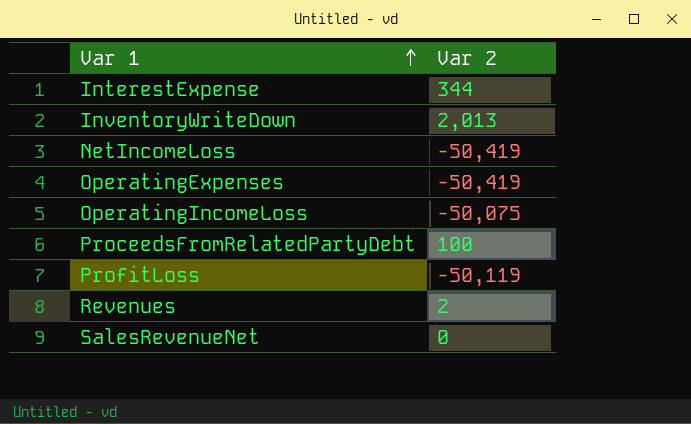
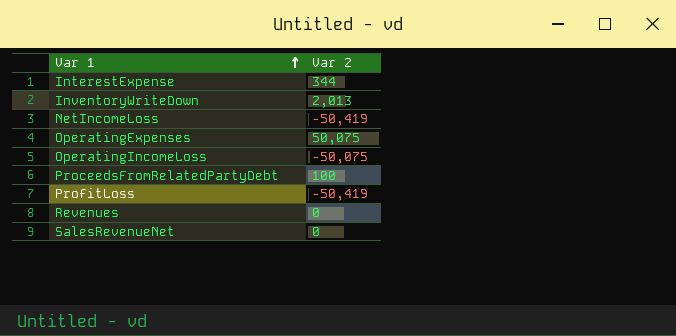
OperatingExpenses | Var 2: -50,419 -> 50,075
ProfitLoss | Var 2: -50,119 -> -50,419
Revenues | Var 2: 2 -> 0

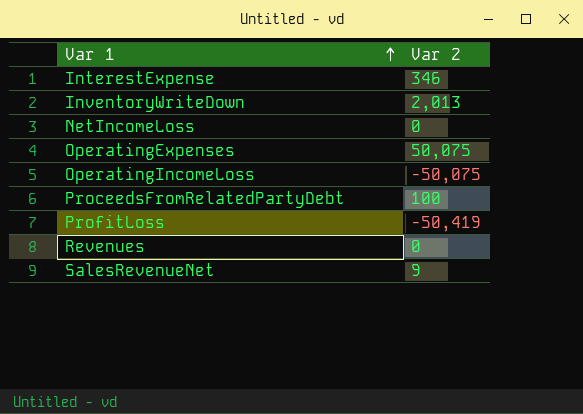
InterestExpense | Var 2: 344 -> 346
NetIncomeLoss | Var 2: -50,419 -> 0
SalesRevenueNet | Var 2: 0 -> 9

